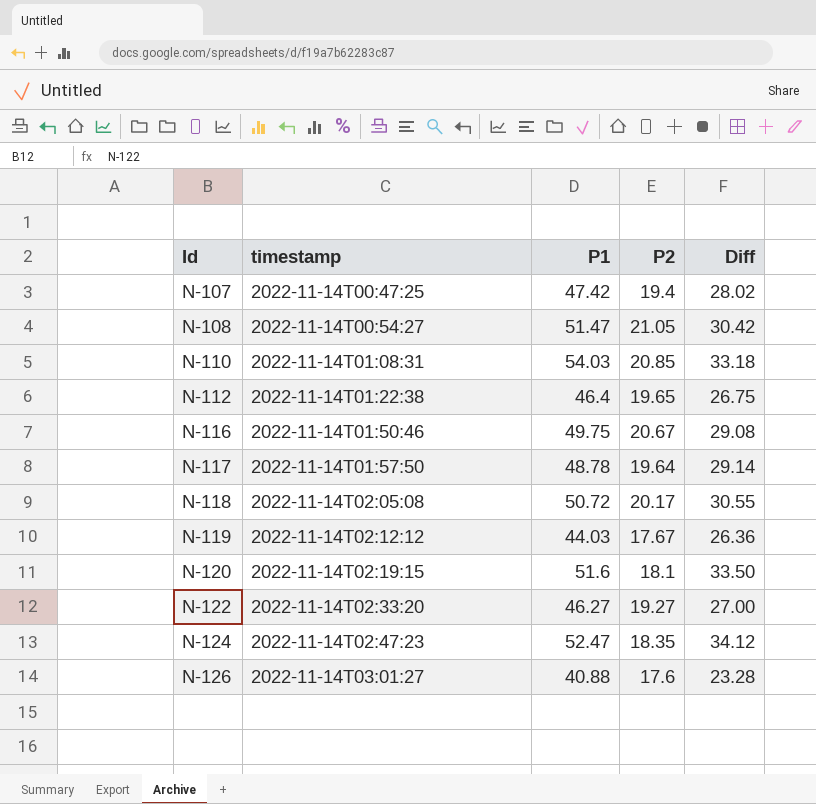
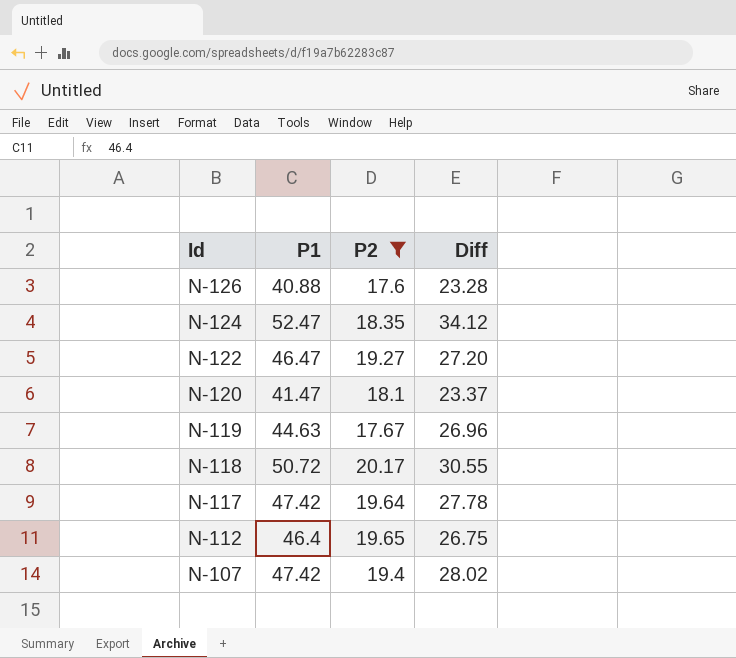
filter: none -> P2 <= 20.17
row order: Id ascending -> Id descending
column timestamp | position: 2 -> none
N-122 | P1: 46.27 -> 46.47
N-122 | Diff: 27.00 -> 27.20
N-120 | P1: 51.6 -> 41.47
N-120 | Diff: 33.50 -> 23.37
N-119 | P1: 44.03 -> 44.63
N-119 | Diff: 26.36 -> 26.96
N-117 | P1: 48.78 -> 47.42
N-117 | Diff: 29.14 -> 27.78

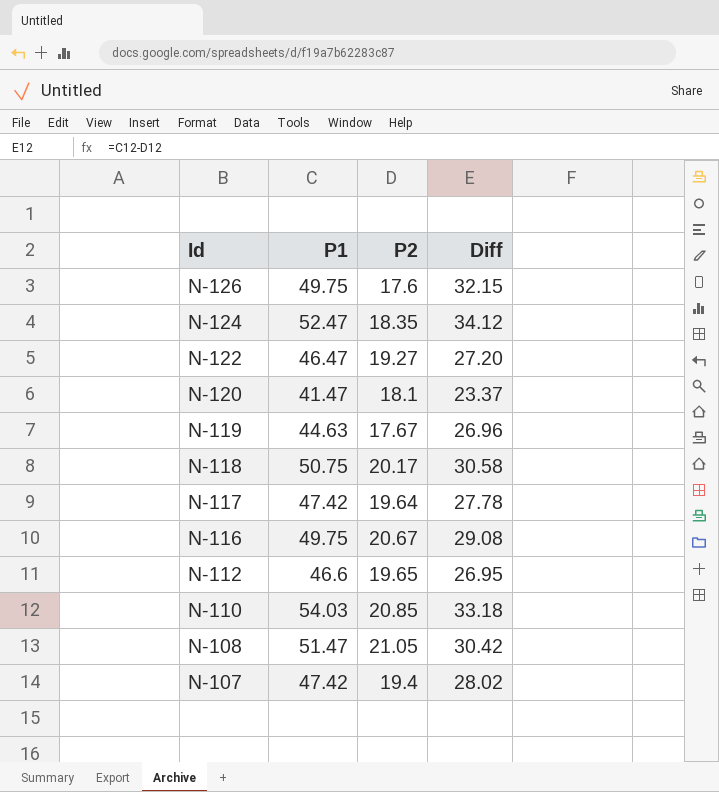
filter: P2 <= 20.17 -> none
N-126 | P1: 40.88 -> 49.75
N-126 | Diff: 23.28 -> 32.15
N-118 | P1: 50.72 -> 50.75
N-118 | Diff: 30.55 -> 30.58
N-112 | P1: 46.4 -> 46.6
N-112 | Diff: 26.75 -> 26.95

